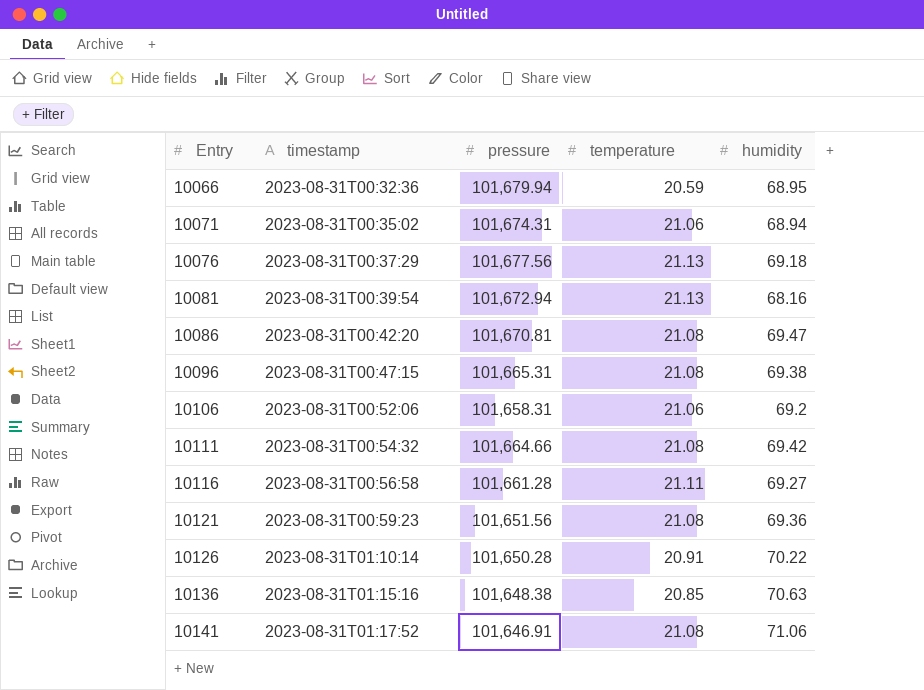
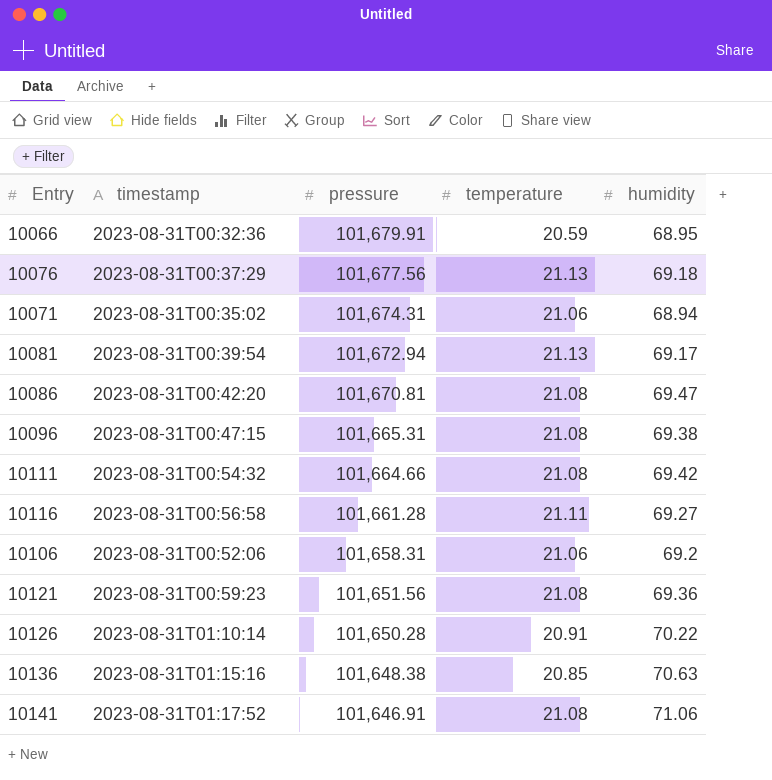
row order: Entry ascending -> pressure descending
10066 | pressure: 101,679.94 -> 101,679.91
10081 | humidity: 68.16 -> 69.17

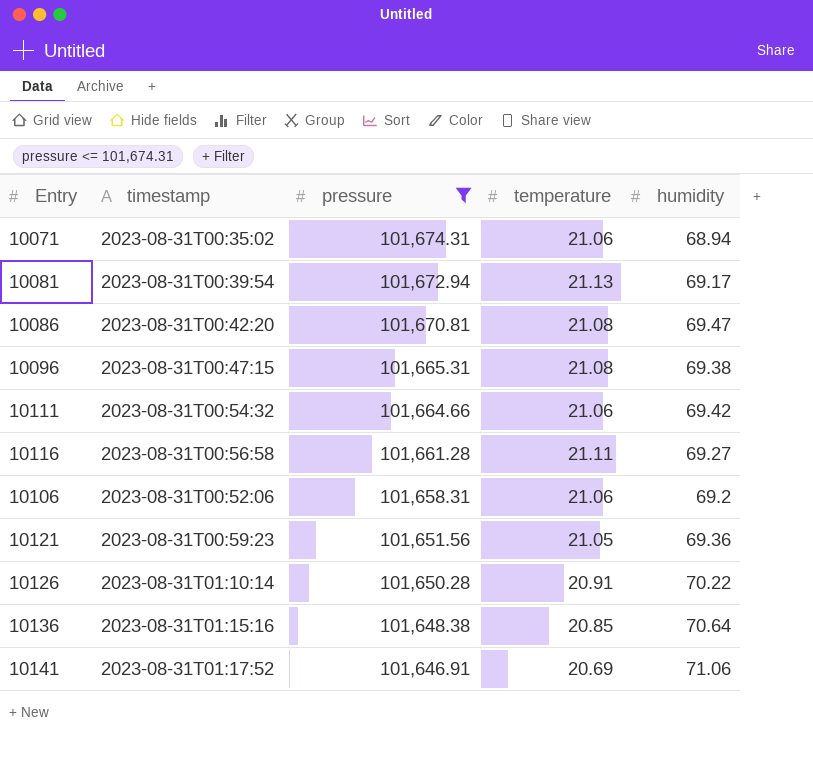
filter: none -> pressure <= 101,674.31
10111 | temperature: 21.08 -> 21.06
10121 | temperature: 21.08 -> 21.05
10136 | humidity: 70.63 -> 70.64
10141 | temperature: 21.08 -> 20.69

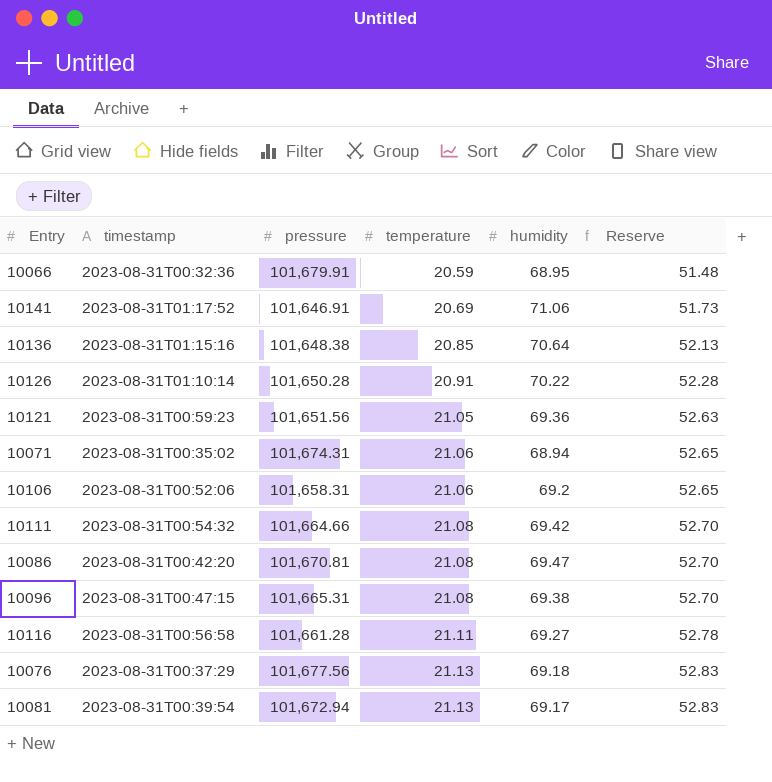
filter: pressure <= 101,674.31 -> none
row order: pressure descending -> temperature ascending
column Reserve | formula: none -> [temperature] * 2.5
10111 | temperature: 21.06 -> 21.08

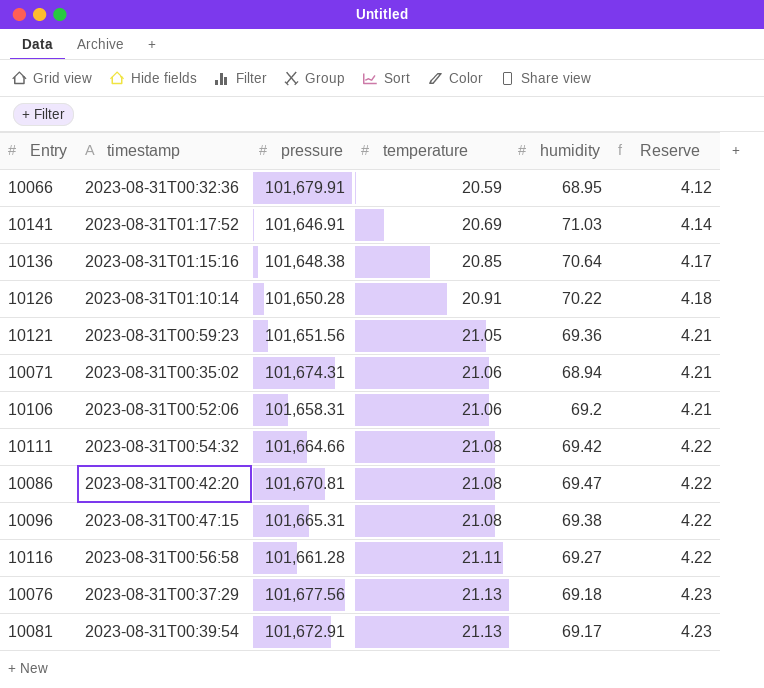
column Reserve | formula: [temperature] * 2.5 -> [temperature] * 0.2
10141 | humidity: 71.06 -> 71.03
10081 | pressure: 101,672.94 -> 101,672.91

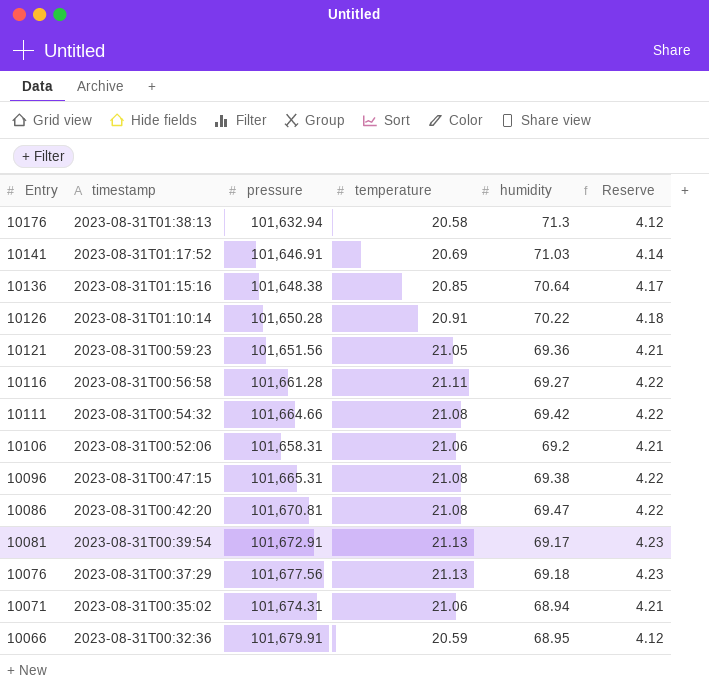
row order: temperature ascending -> Entry descending
row 10176: none -> 2023-08-31T01:38:13 | 101,632.94 | 20.58 | 71.3 | 4.12

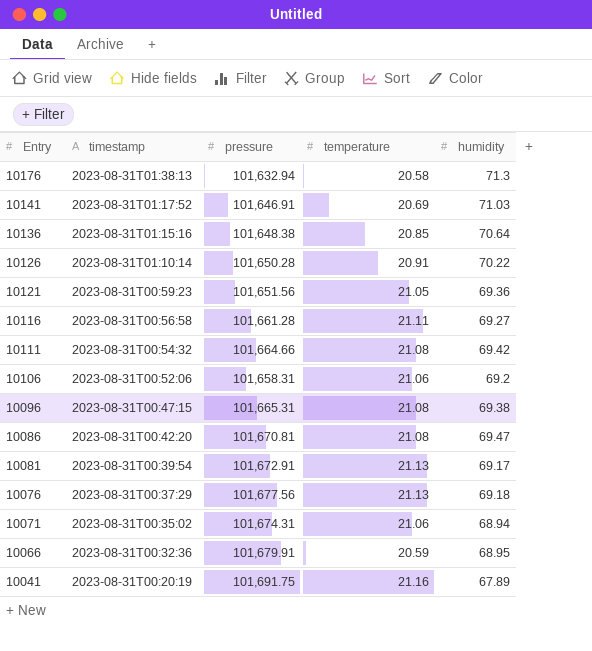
column Reserve | formula: [temperature] * 0.2 -> none
row 10041: none -> 2023-08-31T00:20:19 | 101,691.75 | 21.16 | 67.89

